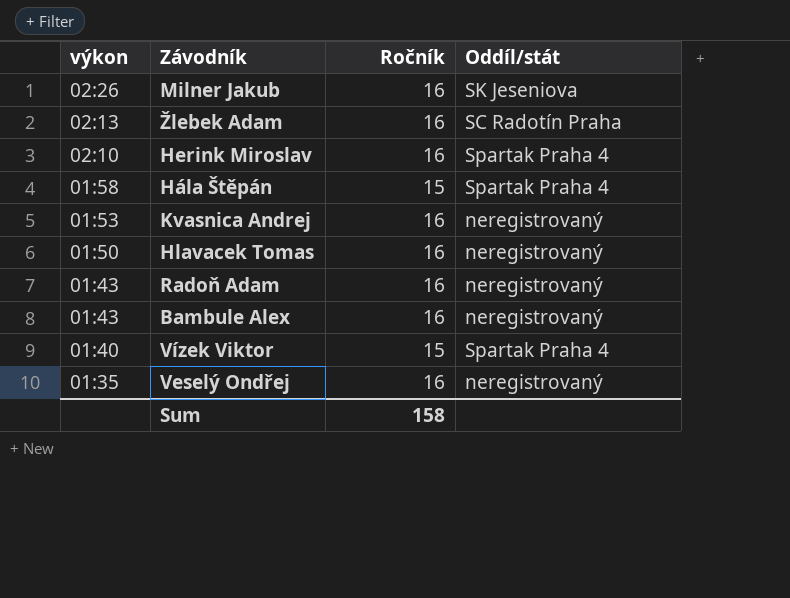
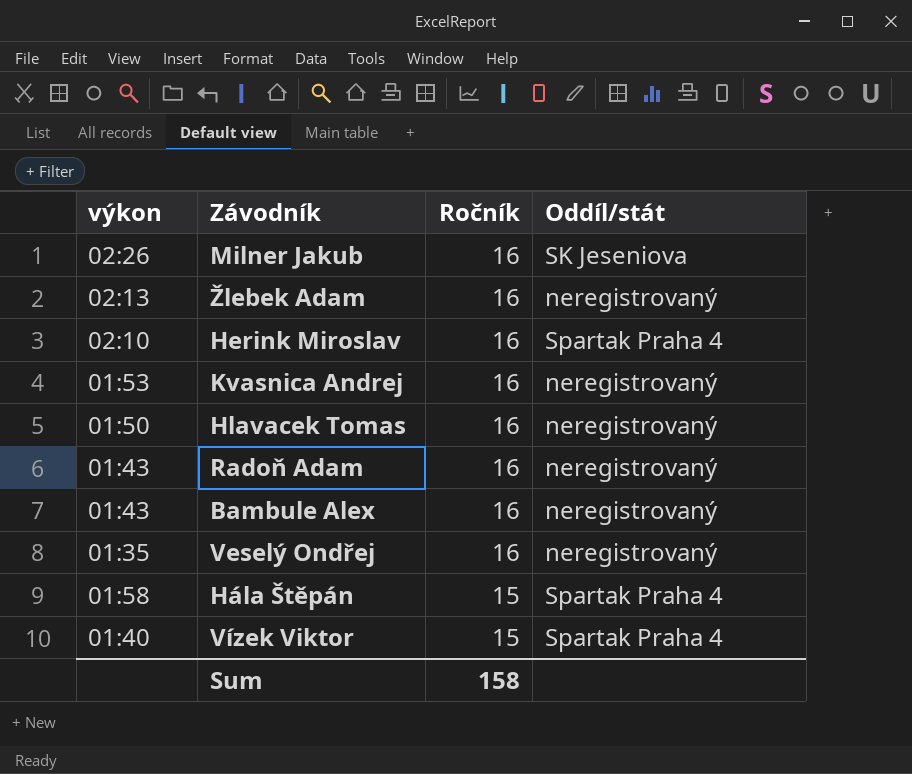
row order: výkon descending -> Ročník descending
Žlebek Adam | Oddíl/stát: SC Radotín Praha -> neregistrovaný

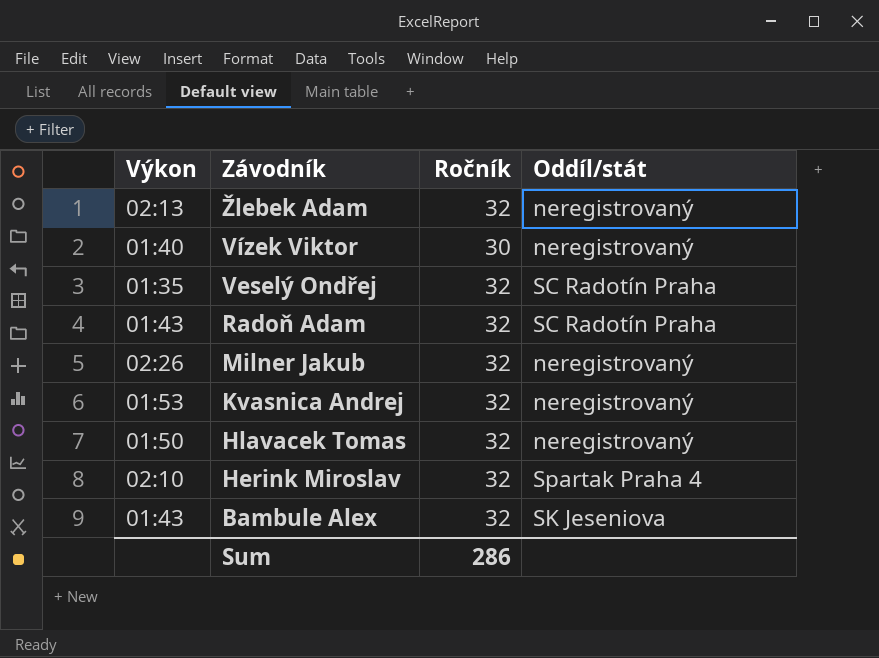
row order: Ročník descending -> Závodník descending
column name: výkon -> Výkon
row Hála Štěpán: 01:58 | 15 | Spartak Praha 4 -> none
Žlebek Adam | Ročník: 16 -> 32
Vízek Viktor | Ročník: 15 -> 30
Vízek Viktor | Oddíl/stát: Spartak Praha 4 -> neregistrovaný
Veselý Ondřej | Ročník: 16 -> 32
Veselý Ondřej | Oddíl/stát: neregistrovaný -> SC Radotín Praha
Radoň Adam | Ročník: 16 -> 32
Radoň Adam | Oddíl/stát: neregistrovaný -> SC Radotín Praha
Milner Jakub | Ročník: 16 -> 32
Milner Jakub | Oddíl/stát: SK Jeseniova -> neregistrovaný
Kvasnica Andrej | Ročník: 16 -> 32
Hlavacek Tomas | Ročník: 16 -> 32
Herink Miroslav | Ročník: 16 -> 32
Bambule Alex | Ročník: 16 -> 32
Bambule Alex | Oddíl/stát: neregistrovaný -> SK Jeseniova
Sum | Ročník: 158 -> 286

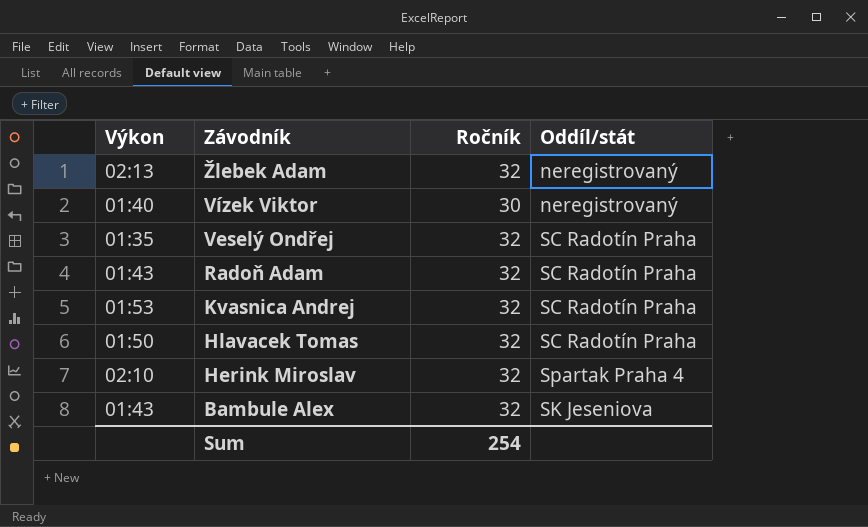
row Milner Jakub: 02:26 | 32 | neregistrovaný -> none
Kvasnica Andrej | Oddíl/stát: neregistrovaný -> SC Radotín Praha
Hlavacek Tomas | Oddíl/stát: neregistrovaný -> SC Radotín Praha
Sum | Ročník: 286 -> 254

